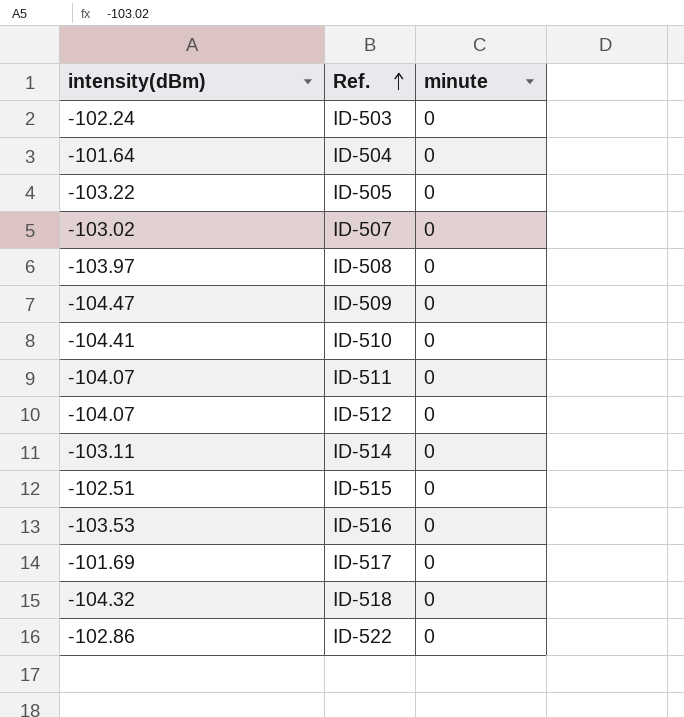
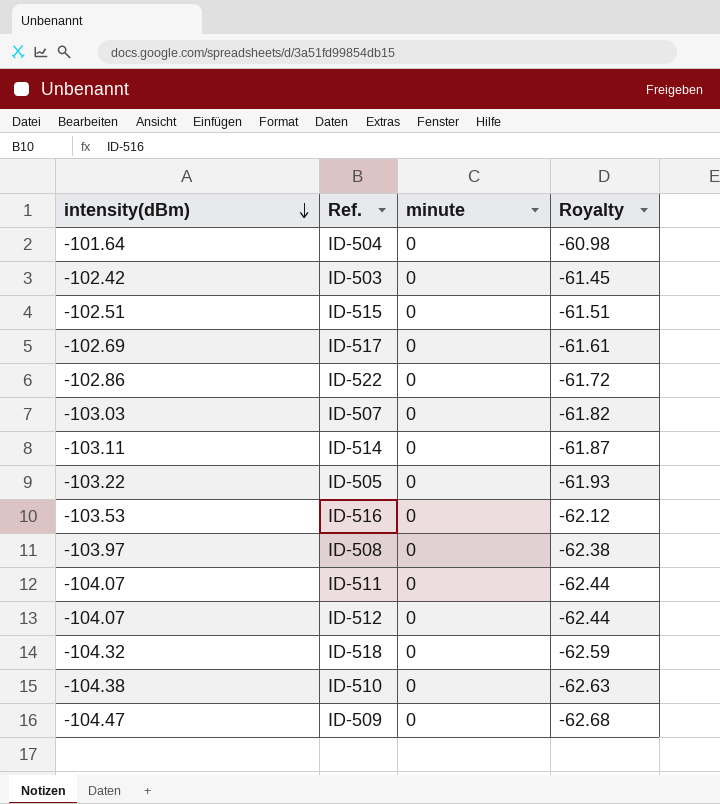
row order: Ref. ascending -> intensity(dBm) descending
column Royalty | formula: none -> [intensity(dBm)] * 0.6
ID-503 | intensity(dBm): -102.24 -> -102.42
ID-517 | intensity(dBm): -101.69 -> -102.69
ID-507 | intensity(dBm): -103.02 -> -103.03
ID-510 | intensity(dBm): -104.41 -> -104.38

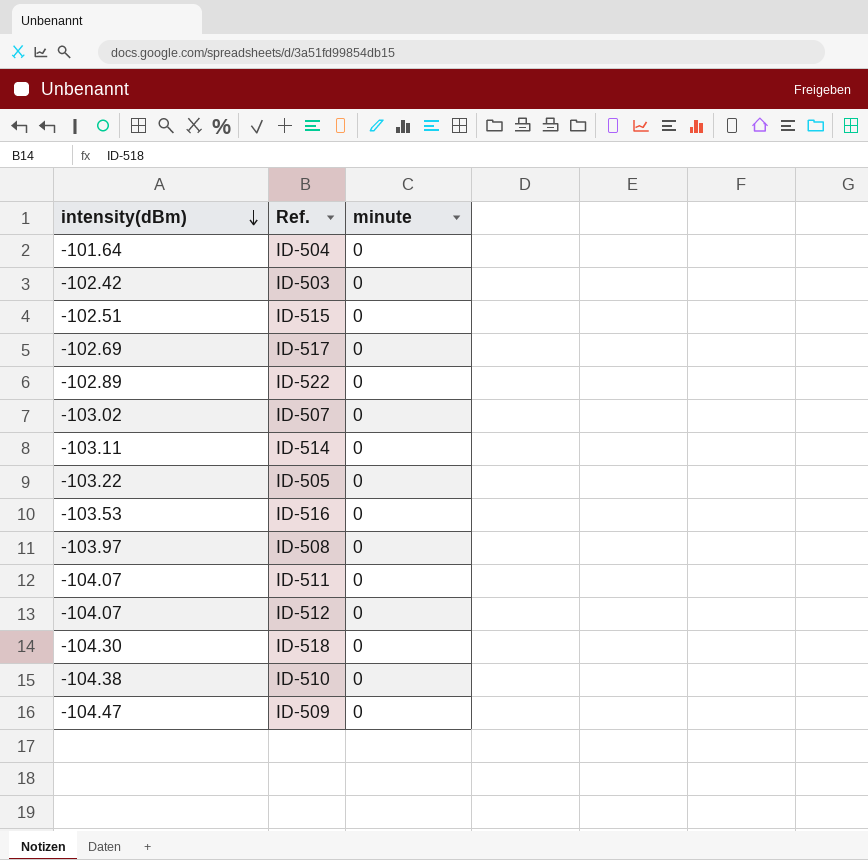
column Royalty | formula: [intensity(dBm)] * 0.6 -> none
ID-522 | intensity(dBm): -102.86 -> -102.89
ID-507 | intensity(dBm): -103.03 -> -103.02
ID-518 | intensity(dBm): -104.32 -> -104.30

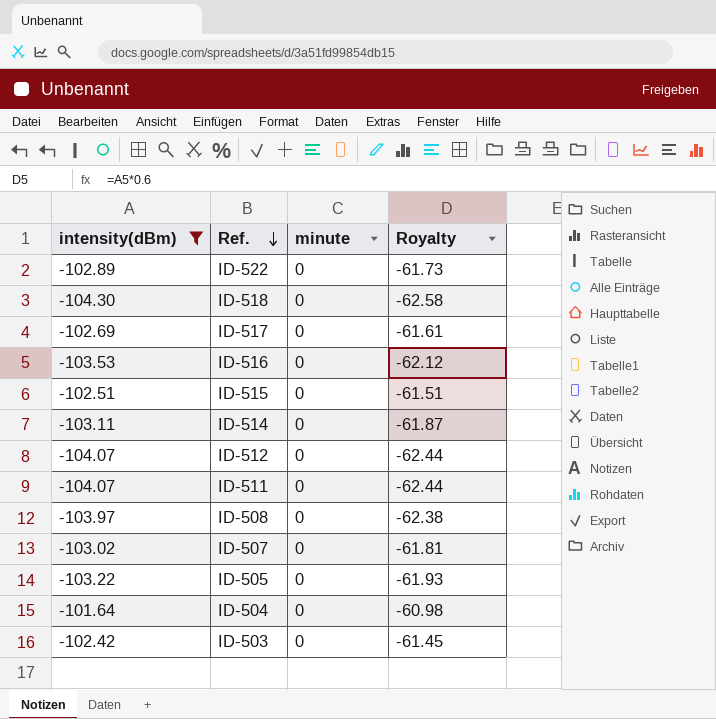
filter: none -> intensity(dBm) >= -104.30
row order: intensity(dBm) descending -> Ref. descending
column Royalty | formula: none -> [intensity(dBm)] * 0.6

